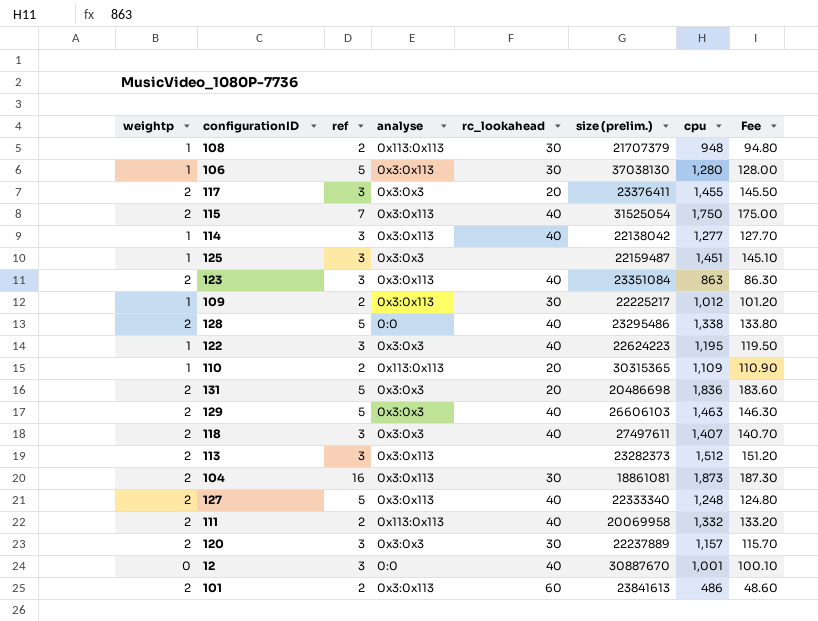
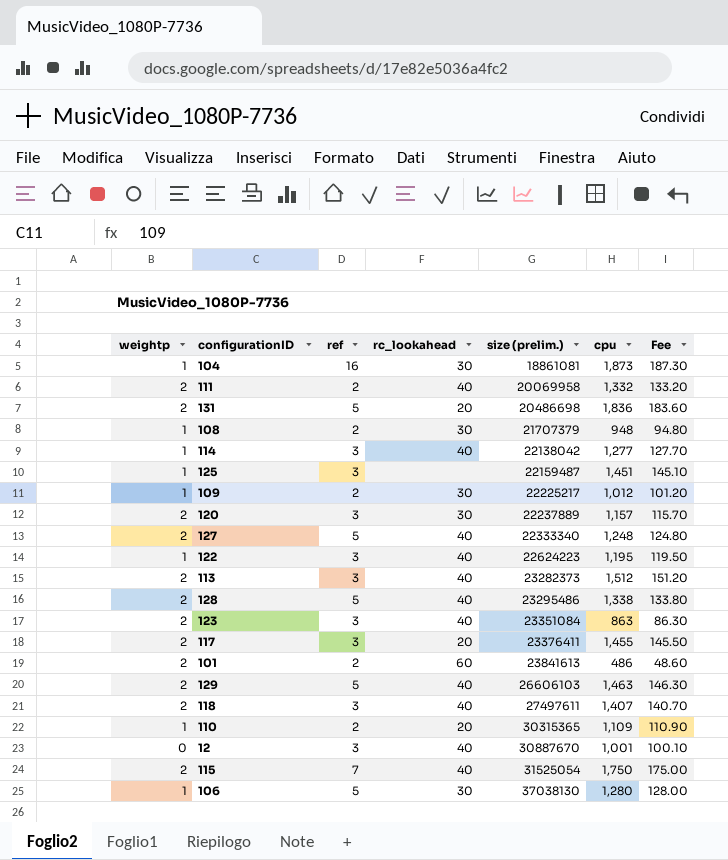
row order: none -> size (prelim.) ascending
column analyse | position: 4 -> none
104 | weightp: 2 -> 1
113 | rc_lookahead: none -> 40

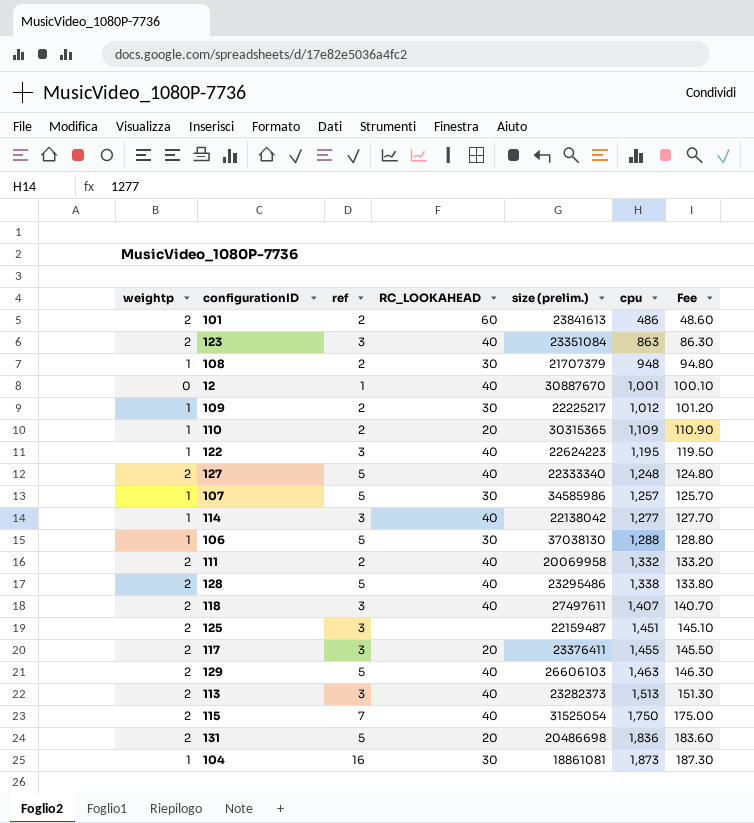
row order: size (prelim.) ascending -> cpu ascending
column name: rc_lookahead -> RC_LOOKAHEAD
row 120: 2 | 3 | 30 | 22237889 | 1,157 | 115.70 -> none
12 | ref: 3 -> 1
row 107: none -> 1 | 5 | 30 | 34585986 | 1,257 | 125.70
106 | cpu: 1,280 -> 1,288
106 | Fee: 128.00 -> 128.80
125 | weightp: 1 -> 2
113 | cpu: 1,512 -> 1,513
113 | Fee: 151.20 -> 151.30

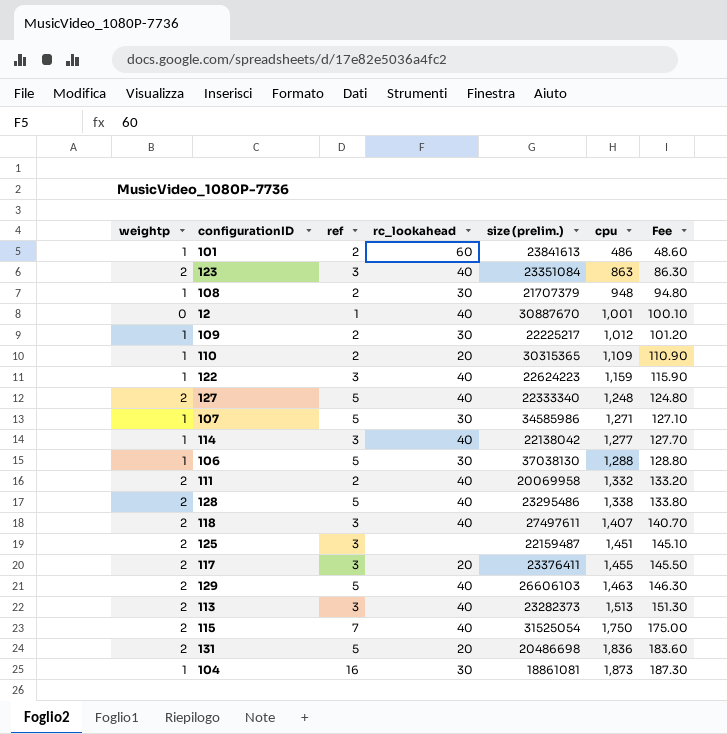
column name: RC_LOOKAHEAD -> rc_lookahead
101 | weightp: 2 -> 1
122 | cpu: 1,195 -> 1,159
122 | Fee: 119.50 -> 115.90
107 | cpu: 1,257 -> 1,271
107 | Fee: 125.70 -> 127.10

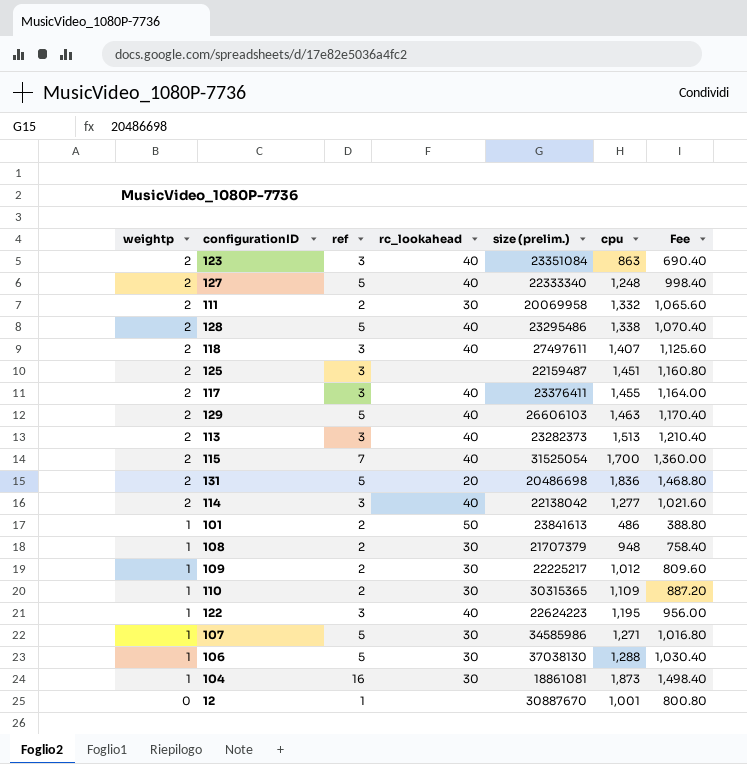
row order: cpu ascending -> weightp descending
column Fee | formula: [cpu] * 0.1 -> [cpu] * 0.8
111 | rc_lookahead: 40 -> 30
117 | rc_lookahead: 20 -> 40
115 | cpu: 1,750 -> 1,700
114 | weightp: 1 -> 2
101 | rc_lookahead: 60 -> 50
110 | rc_lookahead: 20 -> 30
122 | cpu: 1,159 -> 1,195
12 | rc_lookahead: 40 -> none

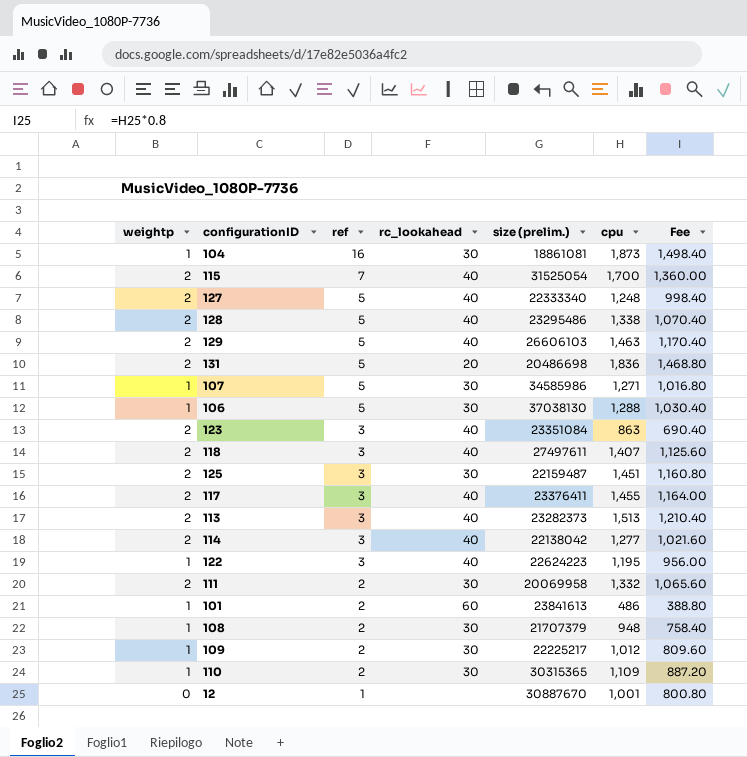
row order: weightp descending -> ref descending
125 | rc_lookahead: none -> 30
101 | rc_lookahead: 50 -> 60

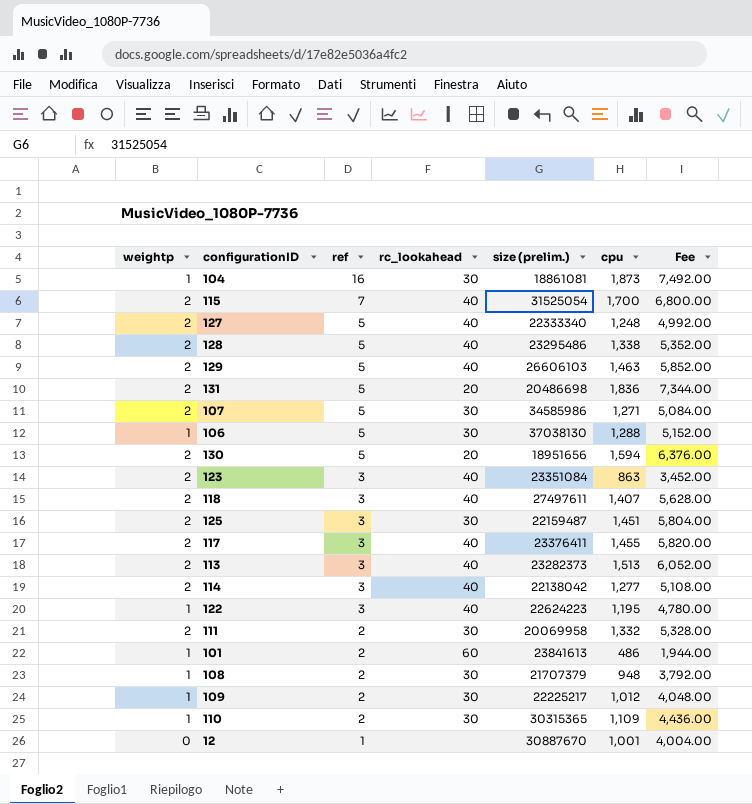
column Fee | formula: [cpu] * 0.8 -> [cpu] * 4
107 | weightp: 1 -> 2
row 130: none -> 2 | 5 | 20 | 18951656 | 1,594 | 6,376.00

